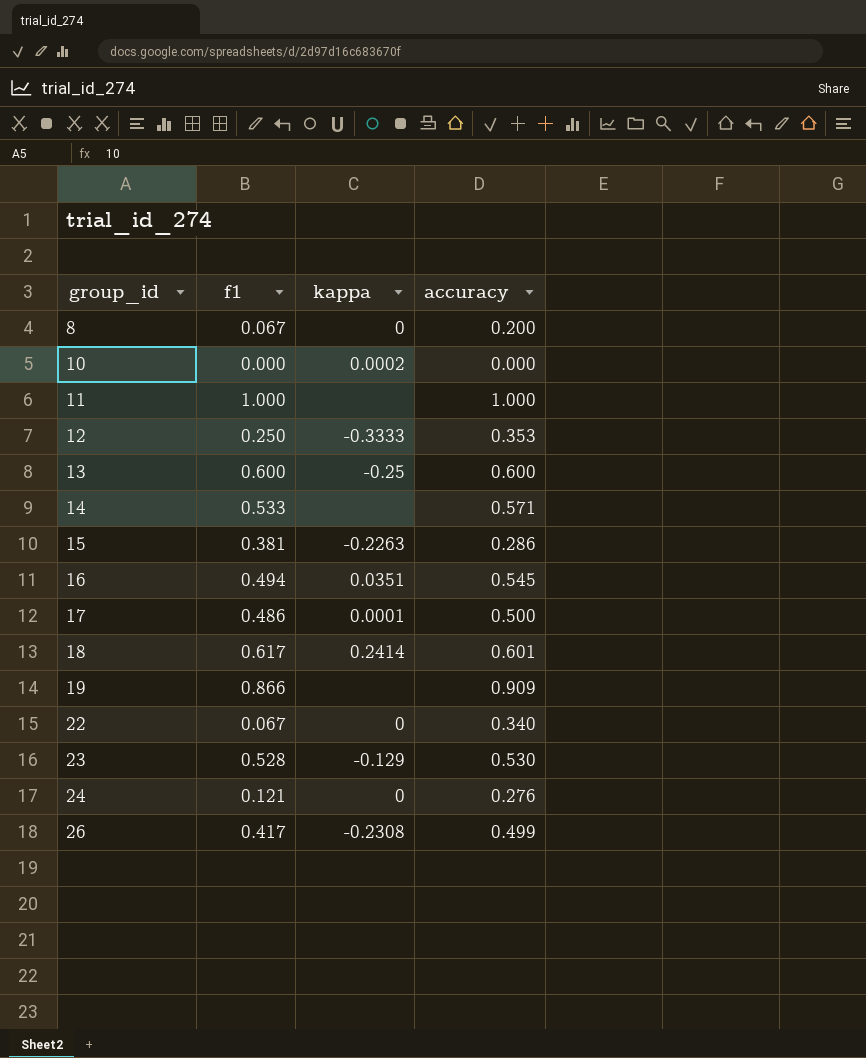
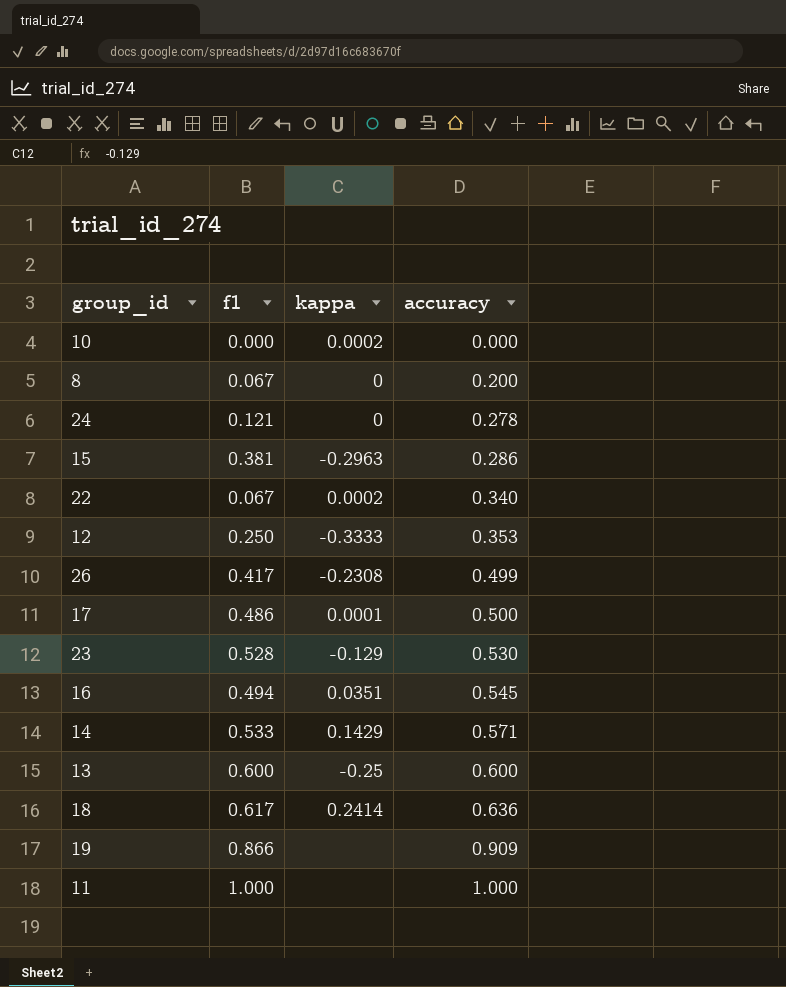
row order: group_id ascending -> accuracy ascending
24 | accuracy: 0.276 -> 0.278
15 | kappa: -0.2263 -> -0.2963
22 | kappa: 0 -> 0.0002
14 | kappa: none -> 0.1429
18 | accuracy: 0.601 -> 0.636

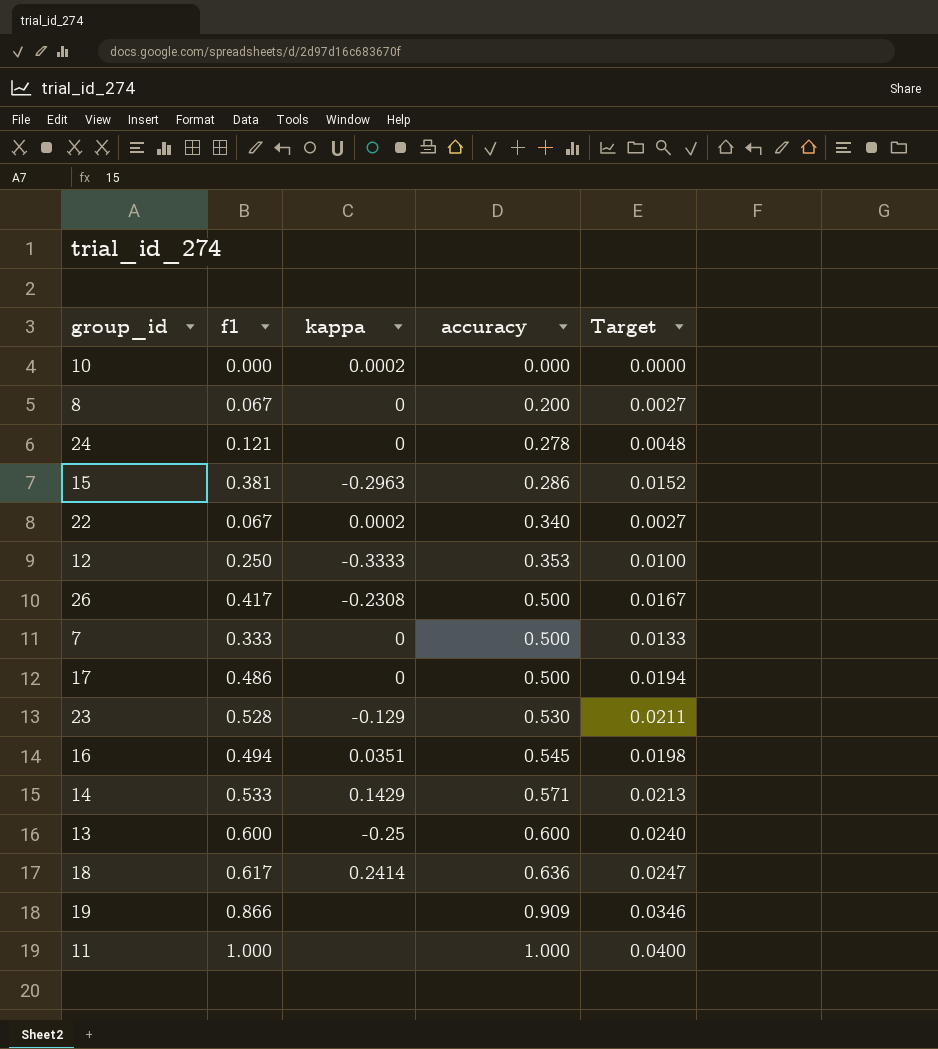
column Target | formula: none -> [f1] * 0.04
26 | accuracy: 0.499 -> 0.500
row 7: none -> 0.333 | 0 | 0.500 | 0.0133
17 | kappa: 0.0001 -> 0

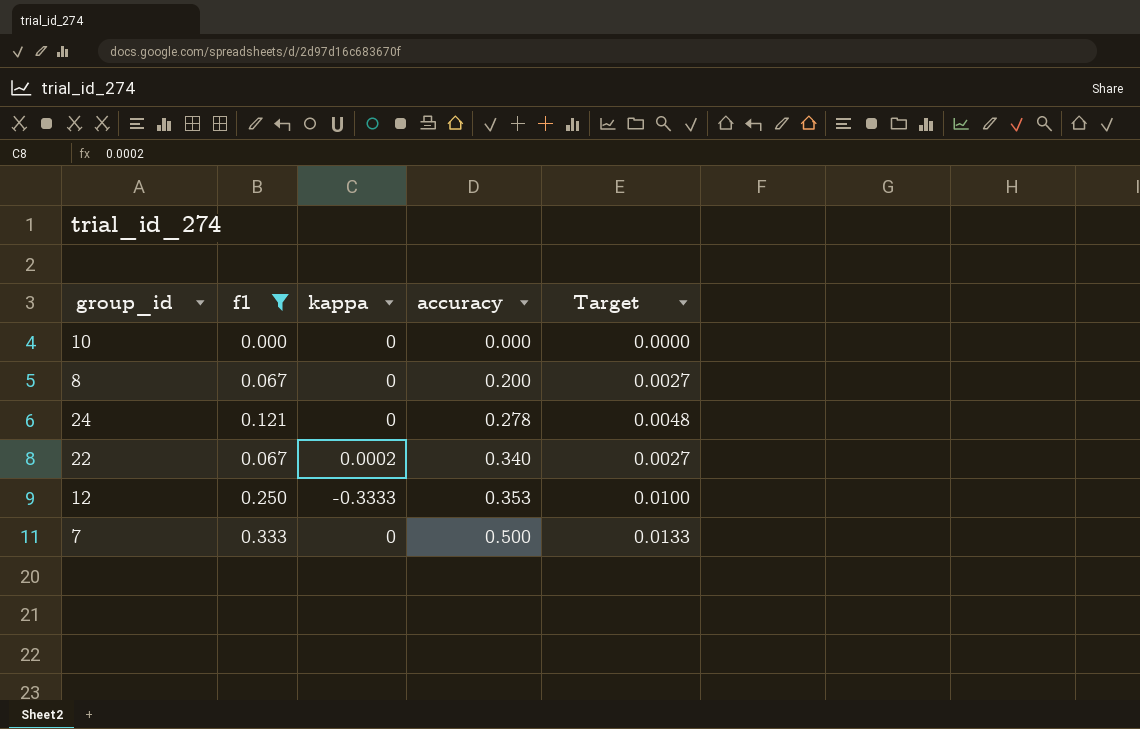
filter: none -> f1 <= 0.333
10 | kappa: 0.0002 -> 0

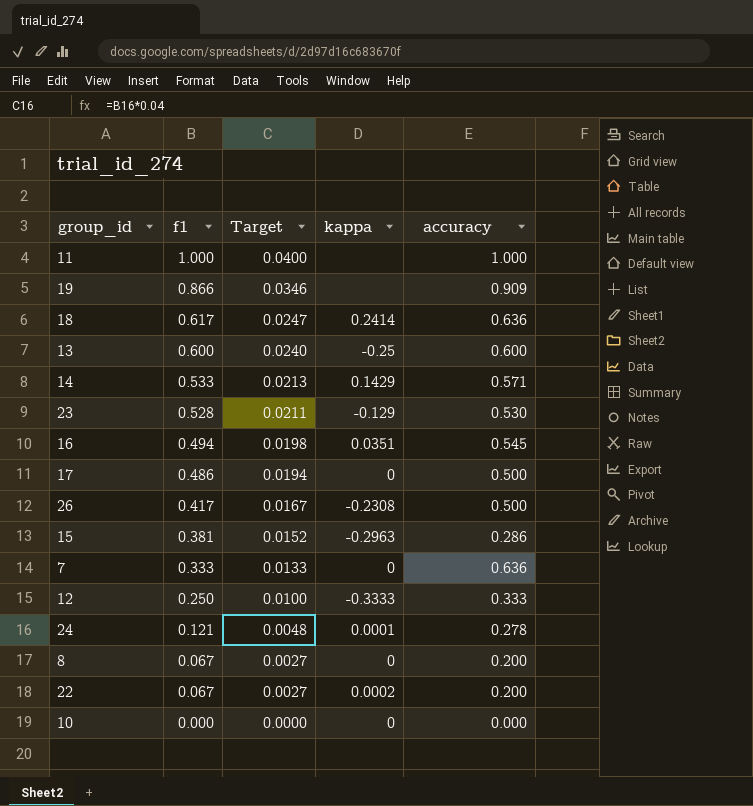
filter: f1 <= 0.333 -> none
row order: accuracy ascending -> f1 descending
column Target | position: 5 -> 3
7 | accuracy: 0.500 -> 0.636
12 | accuracy: 0.353 -> 0.333
24 | kappa: 0 -> 0.0001
22 | accuracy: 0.340 -> 0.200

